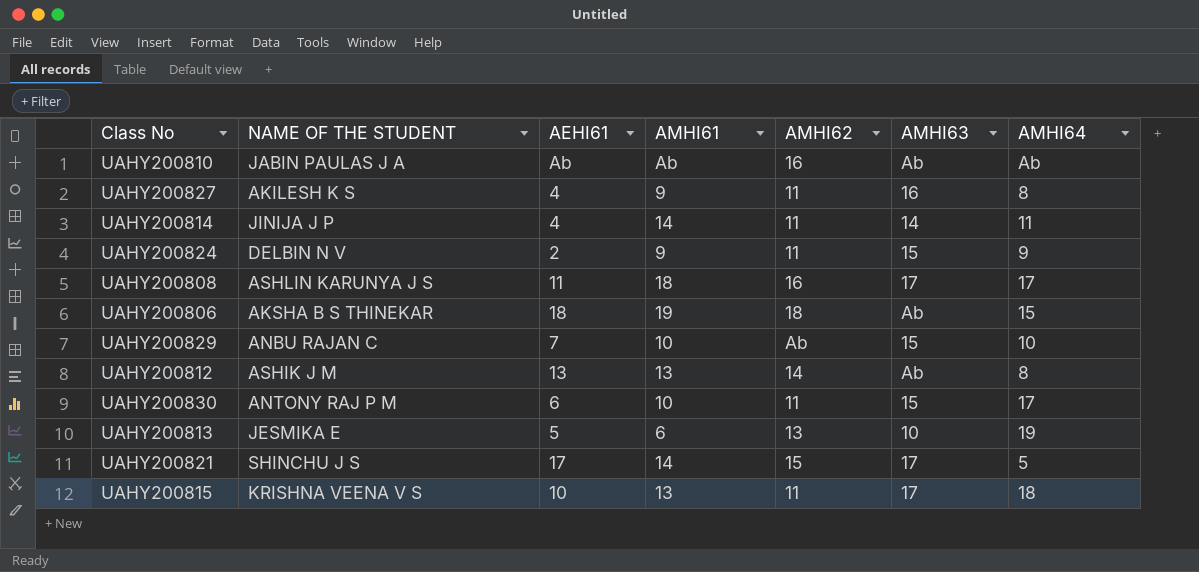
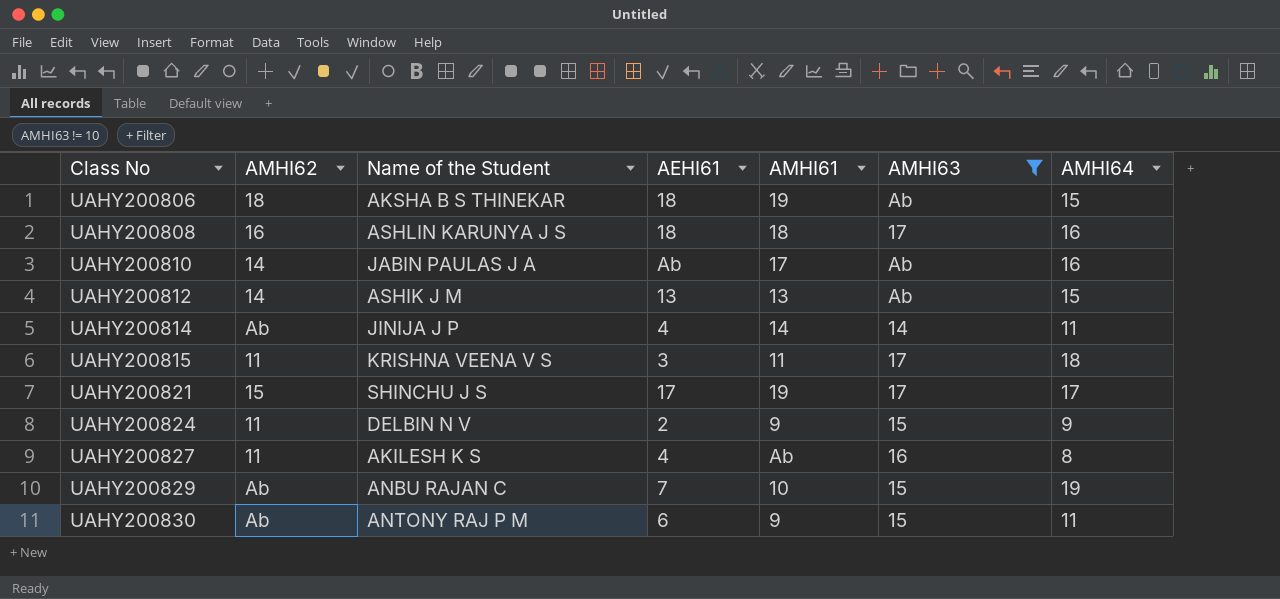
filter: none -> AMHI63 != 10
row order: none -> Class No ascending
column AMHI62 | position: 5 -> 2
column name: NAME OF THE STUDENT -> Name of the Student
UAHY200808 | AEHI61: 11 -> 18
UAHY200808 | AMHI64: 17 -> 16
UAHY200810 | AMHI62: 16 -> 14
UAHY200810 | AMHI61: Ab -> 17
UAHY200810 | AMHI64: Ab -> 16
UAHY200812 | AMHI64: 8 -> 15
UAHY200814 | AMHI62: 11 -> Ab
UAHY200815 | AEHI61: 10 -> 3
UAHY200815 | AMHI61: 13 -> 11
UAHY200821 | AMHI61: 14 -> 19
UAHY200821 | AMHI64: 5 -> 17
UAHY200827 | AMHI61: 9 -> Ab
UAHY200829 | AMHI64: 10 -> 19
UAHY200830 | AMHI62: 11 -> Ab
UAHY200830 | AMHI61: 10 -> 9
UAHY200830 | AMHI64: 17 -> 11

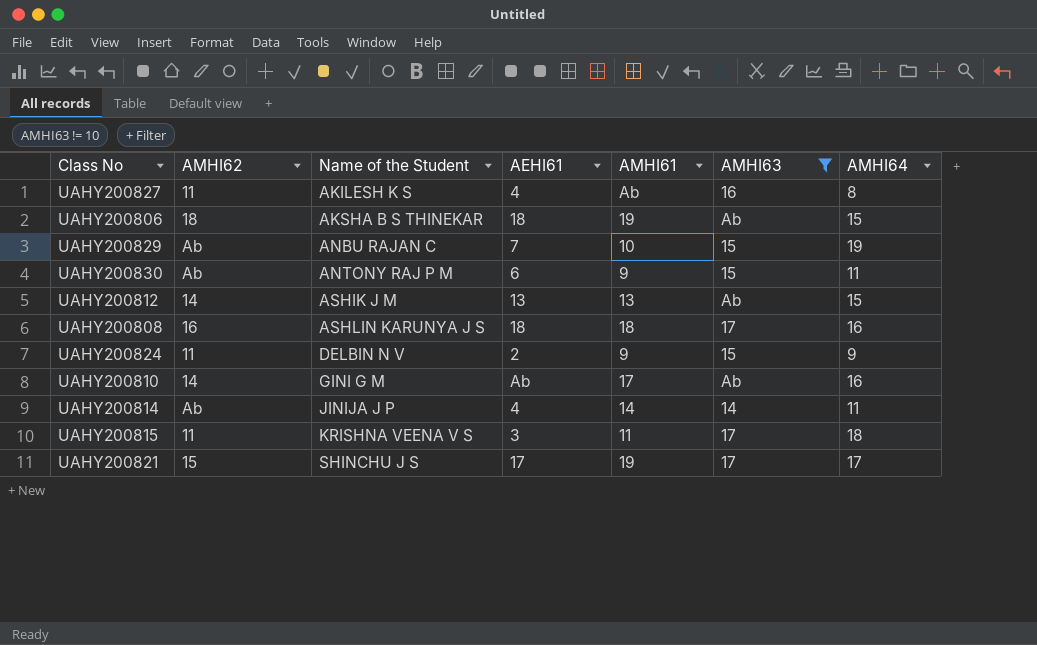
row order: Class No ascending -> Name of the Student ascending
UAHY200810 | Name of the Student: JABIN PAULAS J A -> GINI G M

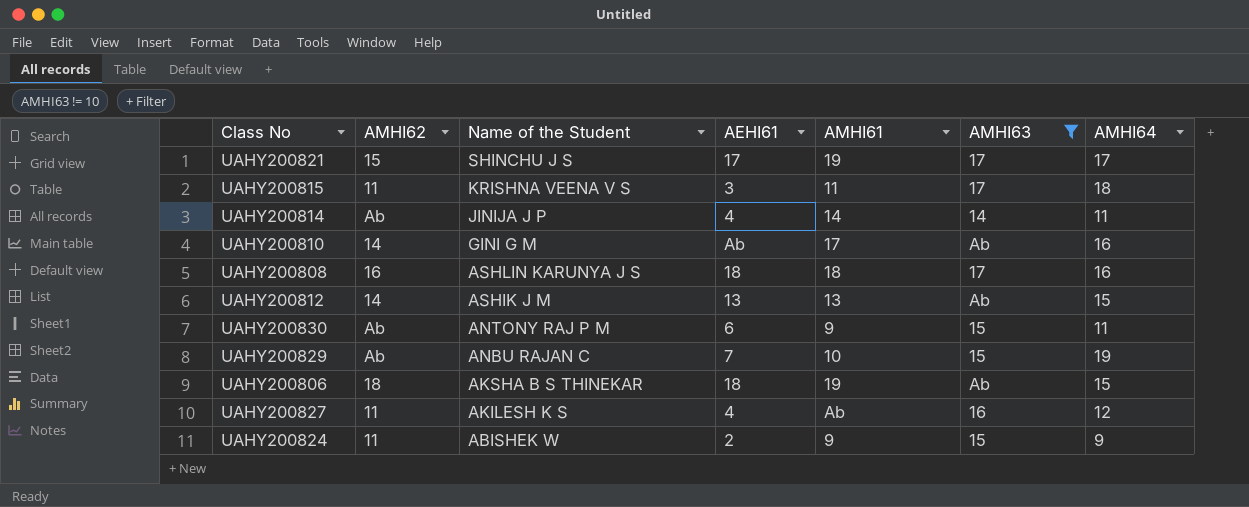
row order: Name of the Student ascending -> Name of the Student descending
UAHY200827 | AMHI64: 8 -> 12
UAHY200824 | Name of the Student: DELBIN N V -> ABISHEK W

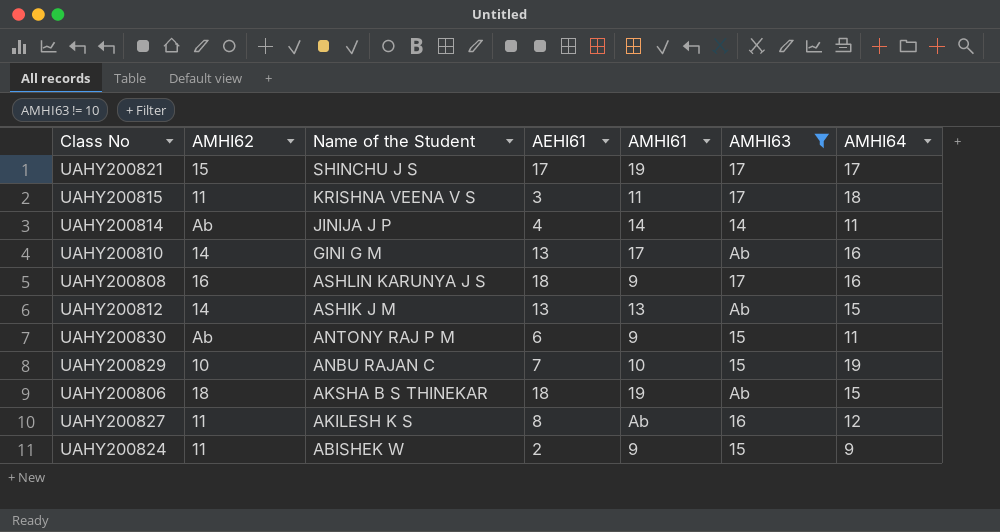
UAHY200810 | AEHI61: Ab -> 13
UAHY200808 | AMHI61: 18 -> 9
UAHY200829 | AMHI62: Ab -> 10
UAHY200827 | AEHI61: 4 -> 8

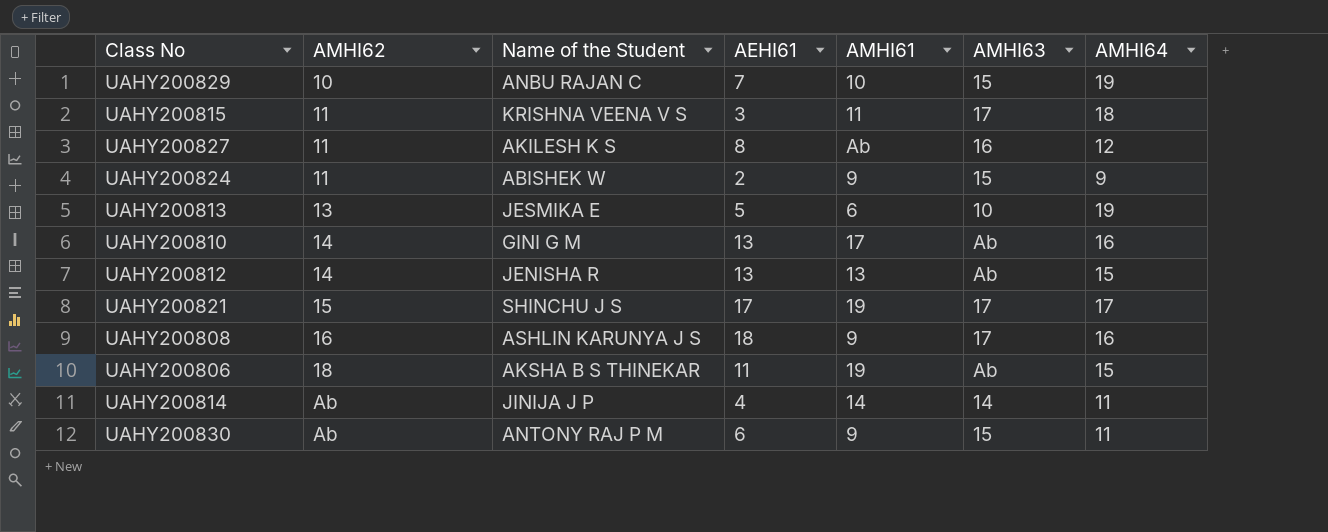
filter: AMHI63 != 10 -> none
row order: Name of the Student descending -> AMHI62 ascending
UAHY200812 | Name of the Student: ASHIK J M -> JENISHA R
UAHY200806 | AEHI61: 18 -> 11

